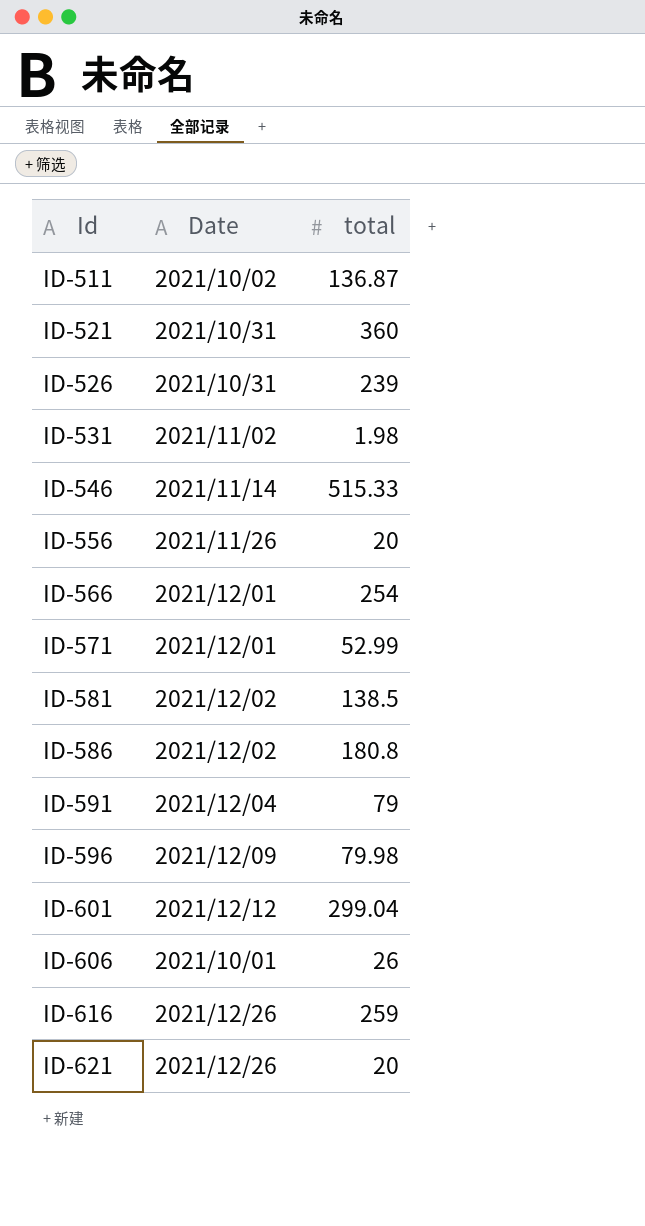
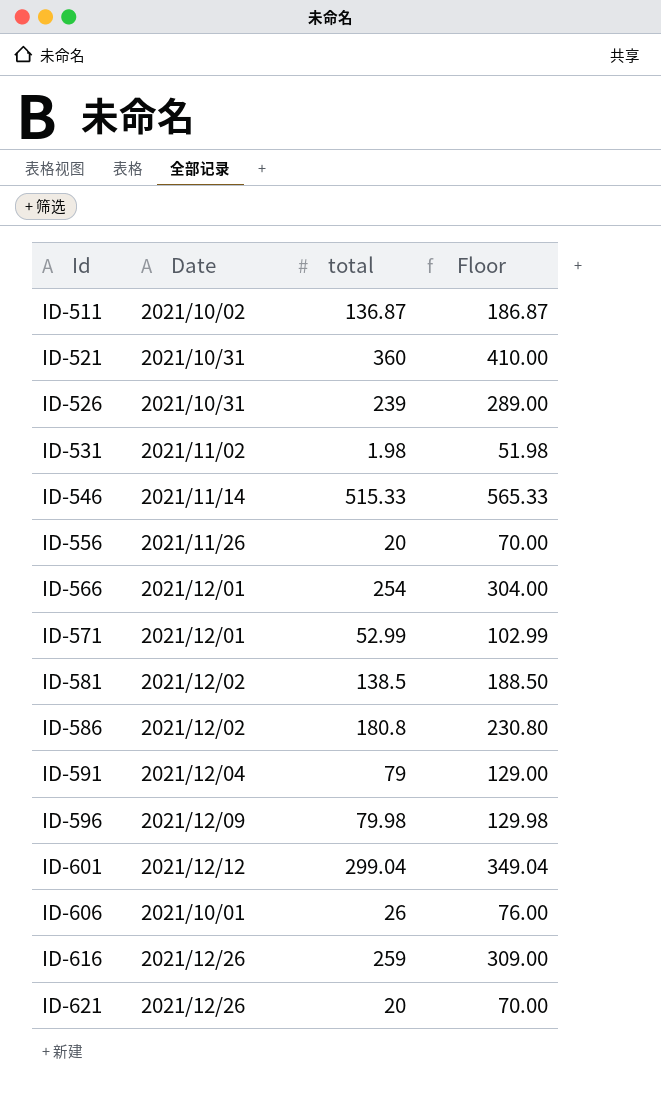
column Floor | formula: none -> [total] + 50

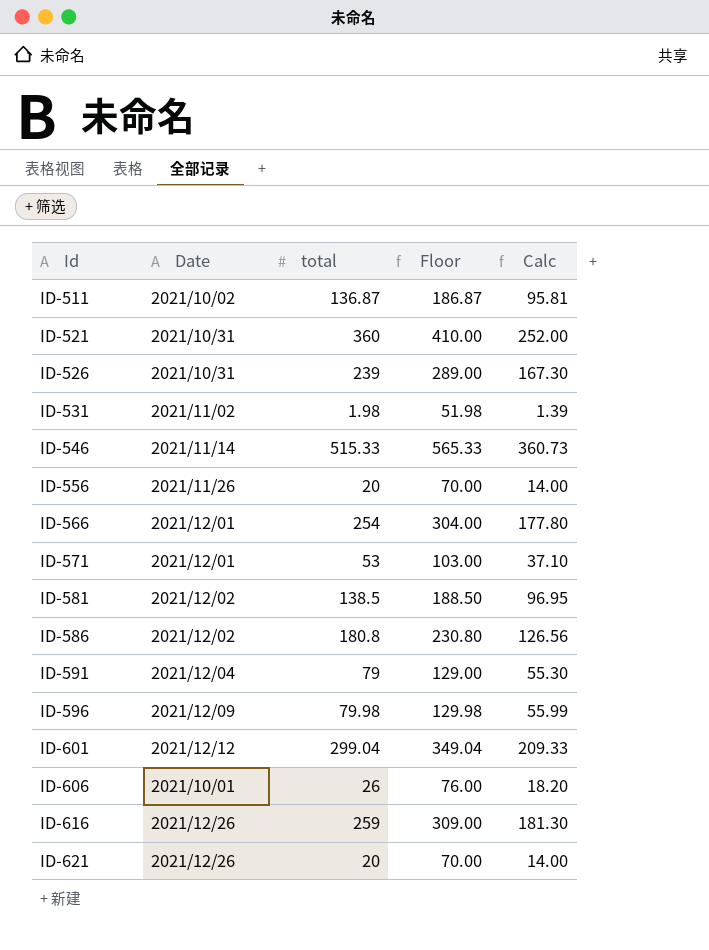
column Calc | formula: none -> [total] * 0.7
ID-571 | total: 52.99 -> 53
ID-571 | Floor: 102.99 -> 103.00

